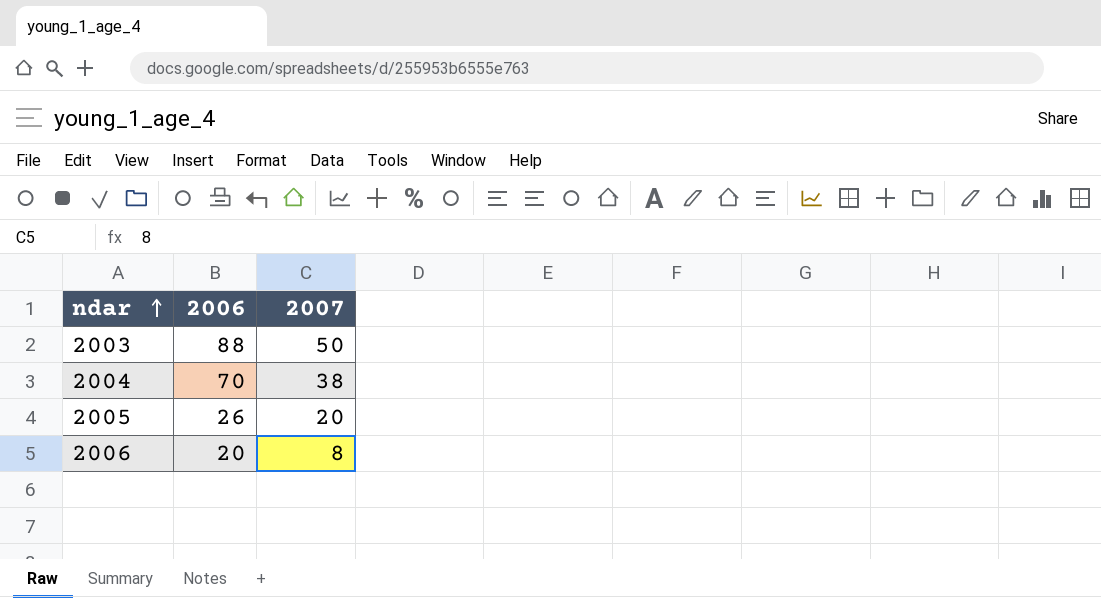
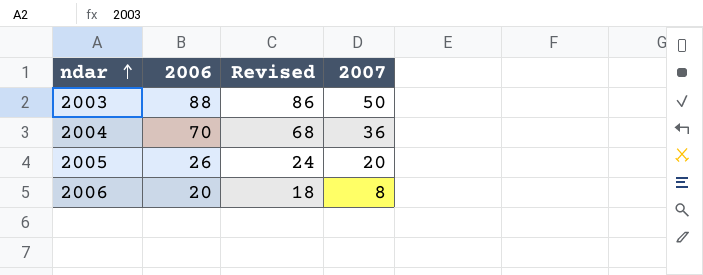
column Revised | formula: none -> [2006] - 2
2004 | 2007: 38 -> 36

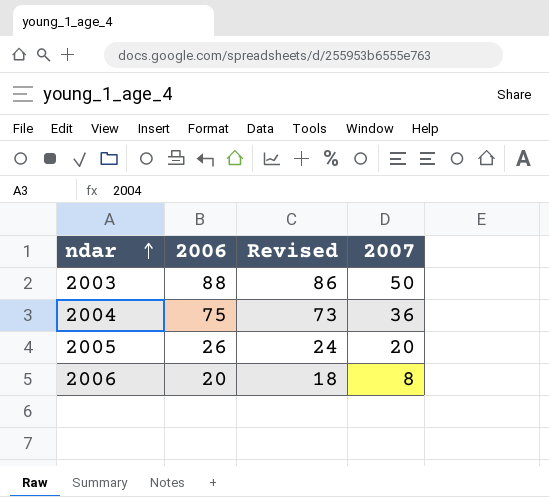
2004 | 2006: 70 -> 75
2004 | Revised: 68 -> 73

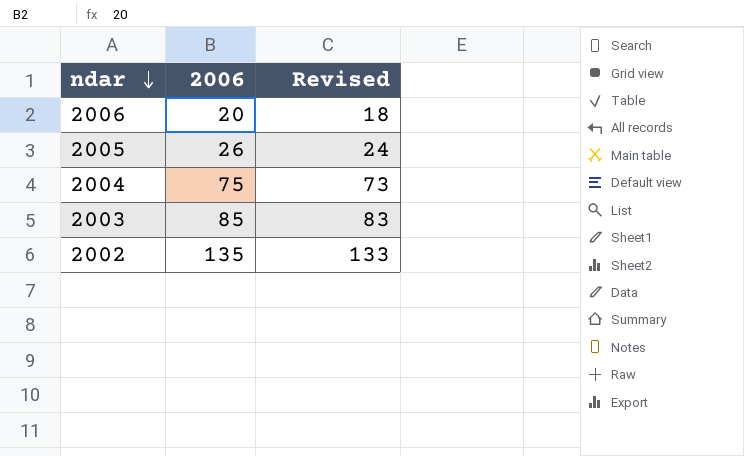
row order: ndar ascending -> ndar descending
column 2007 | position: 4 -> none
2003 | 2006: 88 -> 85
2003 | Revised: 86 -> 83
row 2002: none -> 135 | 133

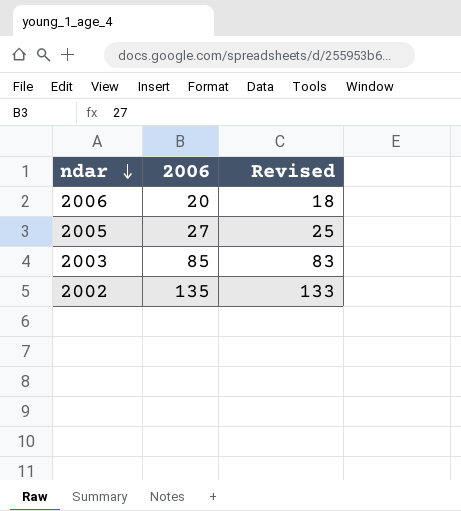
row 2004: 75 | 73 -> none
2005 | 2006: 26 -> 27
2005 | Revised: 24 -> 25

